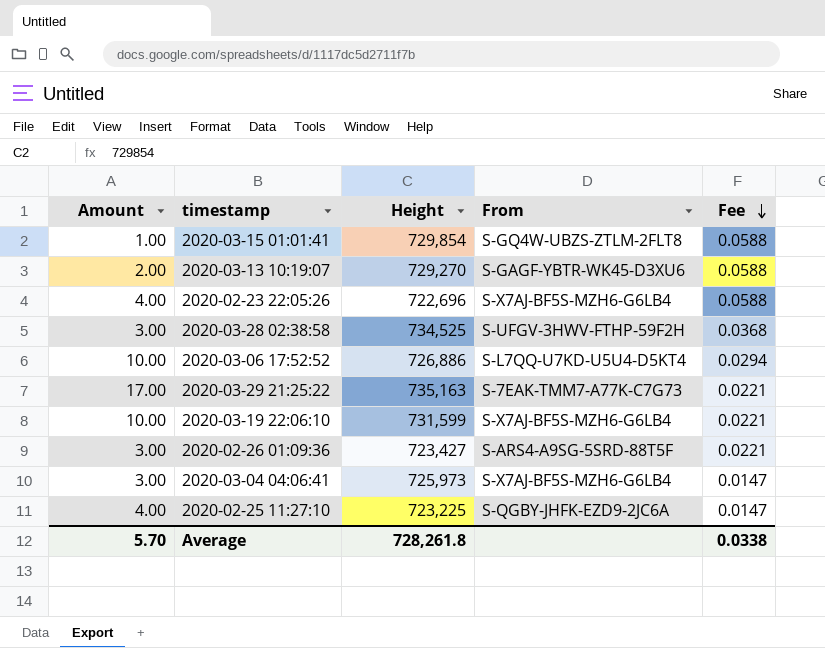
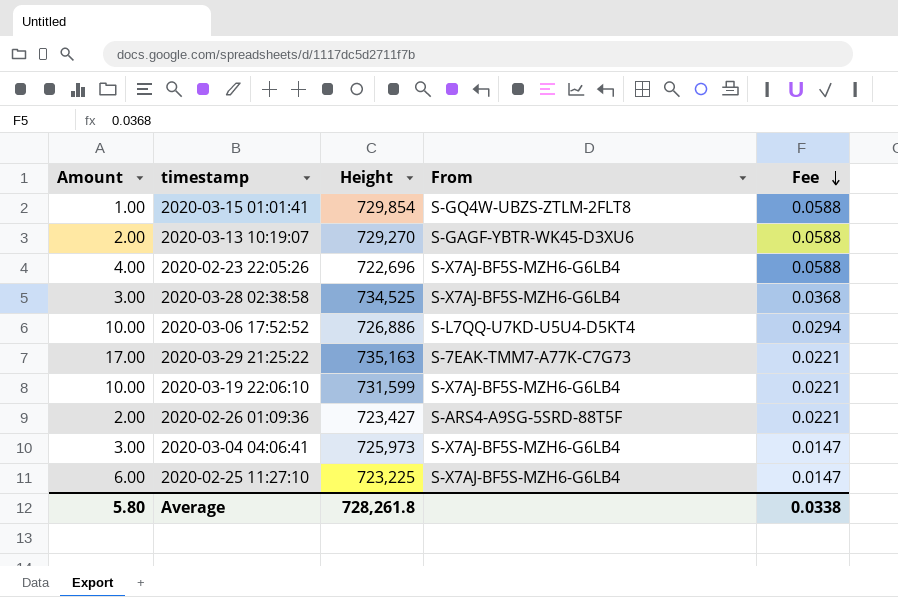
2020-03-28 02:38:58 | From: S-UFGV-3HWV-FTHP-59F2H -> S-X7AJ-BF5S-MZH6-G6LB4
2020-02-26 01:09:36 | Amount: 3.00 -> 2.00
2020-02-25 11:27:10 | Amount: 4.00 -> 6.00
2020-02-25 11:27:10 | From: S-QGBY-JHFK-EZD9-2JC6A -> S-X7AJ-BF5S-MZH6-G6LB4
Average | Amount: 5.70 -> 5.80

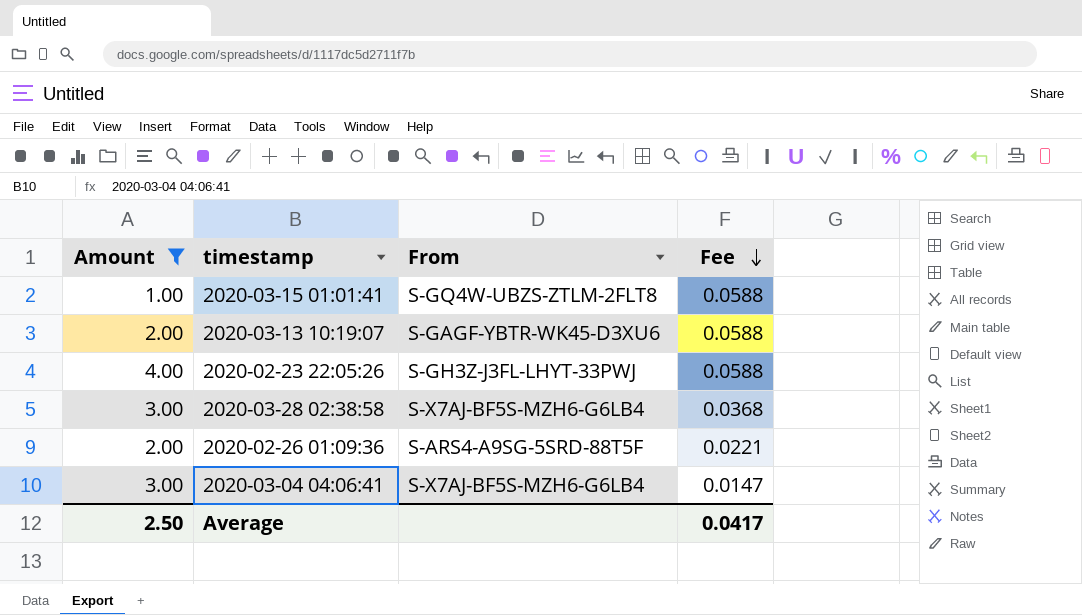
filter: none -> Amount <= 4.00
column Height | position: 3 -> none
2020-02-23 22:05:26 | From: S-X7AJ-BF5S-MZH6-G6LB4 -> S-GH3Z-J3FL-LHYT-33PWJ
Average | Amount: 5.80 -> 2.50
Average | Fee: 0.0338 -> 0.0417

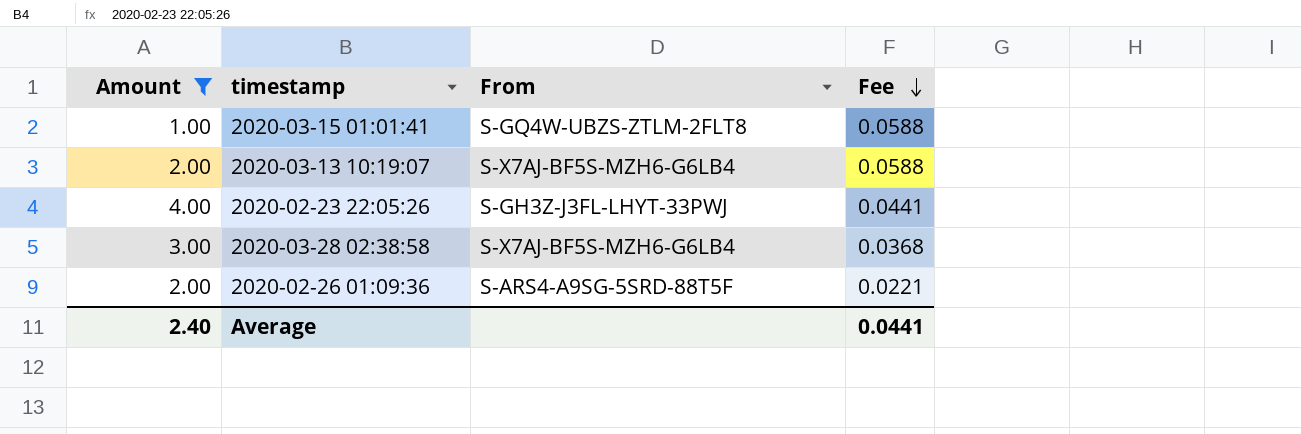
row 2020-03-04 04:06:41: 3.00 | S-X7AJ-BF5S-MZH6-G6LB4 | 0.0147 -> none
2020-03-13 10:19:07 | From: S-GAGF-YBTR-WK45-D3XU6 -> S-X7AJ-BF5S-MZH6-G6LB4
2020-02-23 22:05:26 | Fee: 0.0588 -> 0.0441
Average | Amount: 2.50 -> 2.40
Average | Fee: 0.0417 -> 0.0441

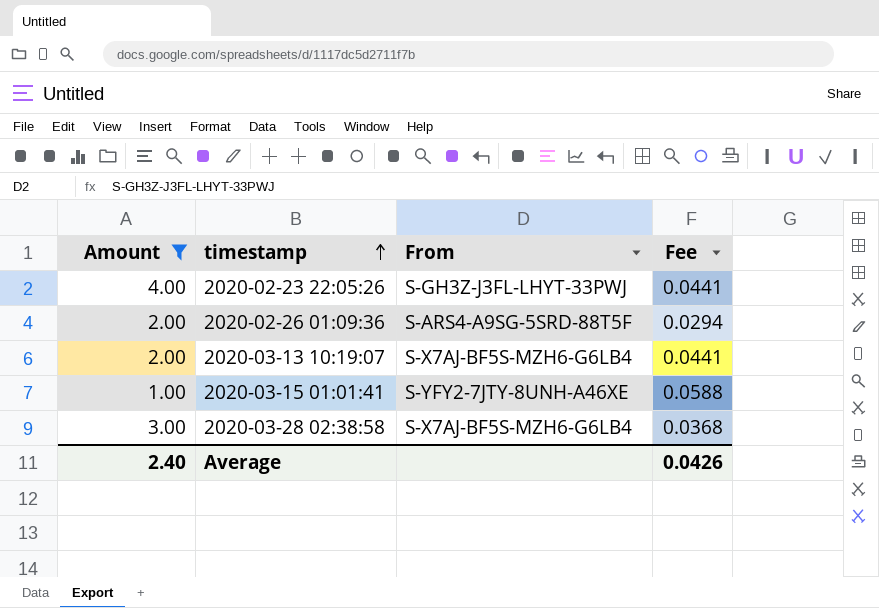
row order: Fee descending -> timestamp ascending
2020-02-26 01:09:36 | Fee: 0.0221 -> 0.0294
2020-03-13 10:19:07 | Fee: 0.0588 -> 0.0441
2020-03-15 01:01:41 | From: S-GQ4W-UBZS-ZTLM-2FLT8 -> S-YFY2-7JTY-8UNH-A46XE
Average | Fee: 0.0441 -> 0.0426

